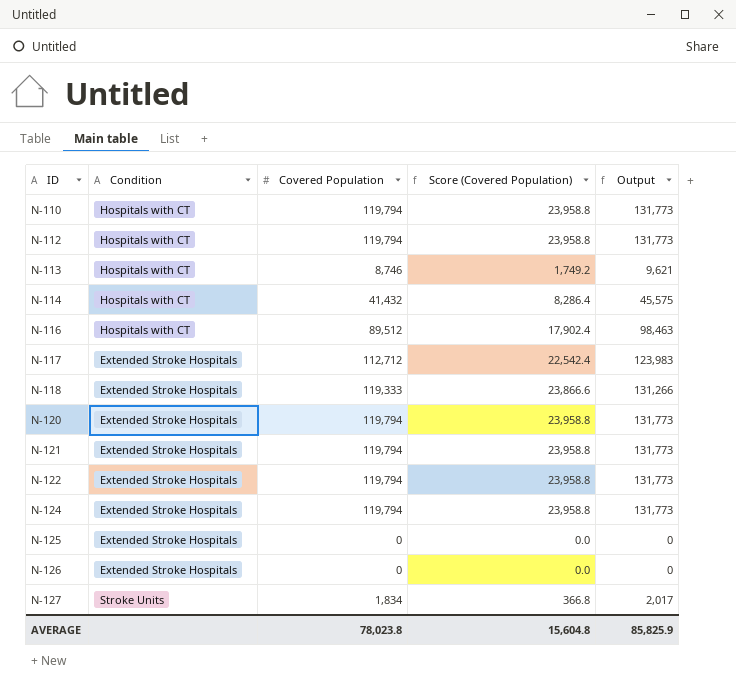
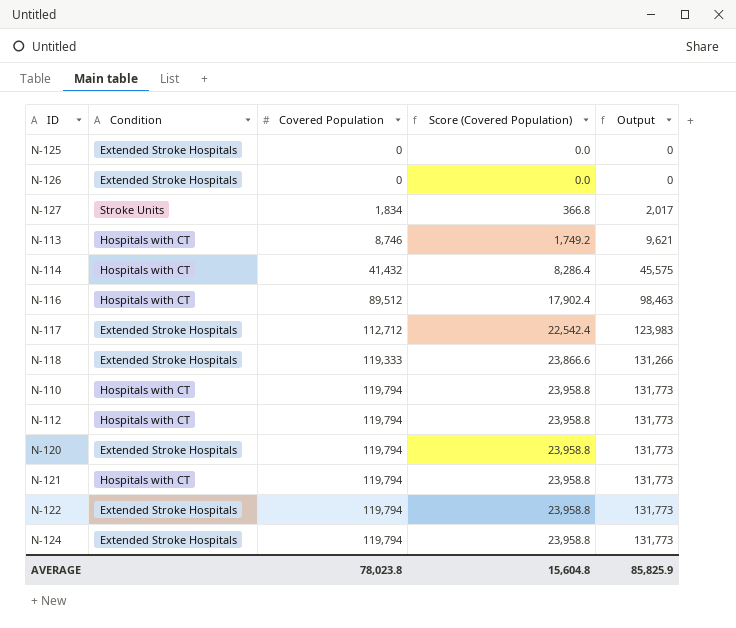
row order: ID ascending -> Covered Population ascending
N-121 | Condition: Extended Stroke Hospitals -> Hospitals with CT

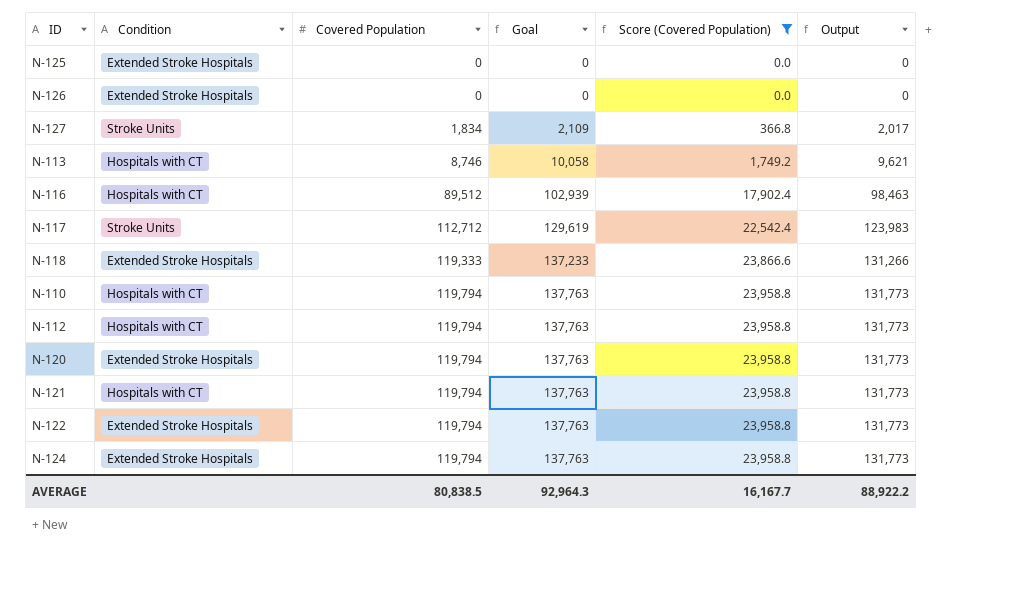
filter: none -> Score (Covered Population) != 8,286.4
column Goal | formula: none -> [Covered Population] * 1.15
N-117 | Condition: Extended Stroke Hospitals -> Stroke Units
AVERAGE | Covered Population: 78,023.8 -> 80,838.5
AVERAGE | Score (Covered Population): 15,604.8 -> 16,167.7
AVERAGE | Output: 85,825.9 -> 88,922.2

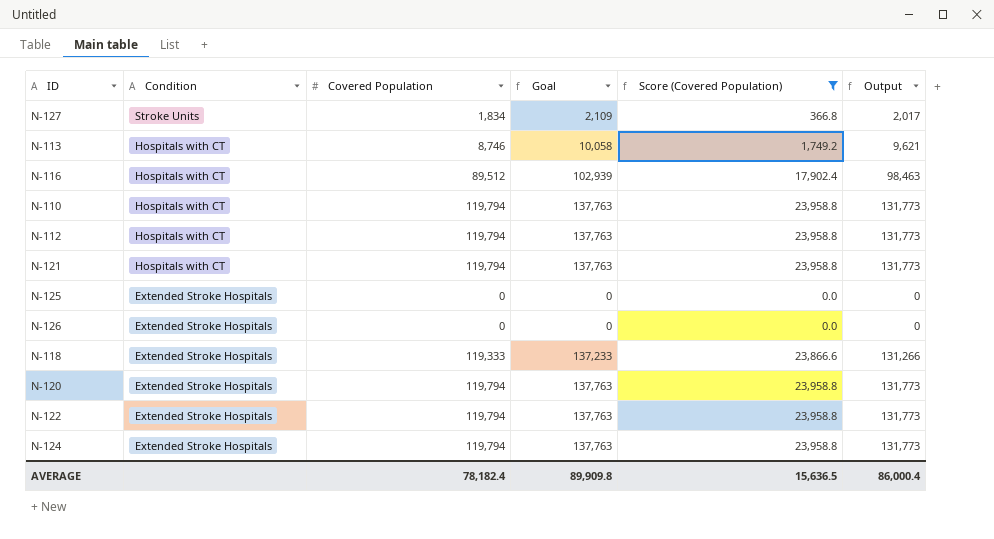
row order: Covered Population ascending -> Condition descending
row N-117: Stroke Units | 112,712 | 129,619 | 22,542.4 | 123,983 -> none
AVERAGE | Covered Population: 80,838.5 -> 78,182.4
AVERAGE | Goal: 92,964.3 -> 89,909.8
AVERAGE | Score (Covered Population): 16,167.7 -> 15,636.5
AVERAGE | Output: 88,922.2 -> 86,000.4

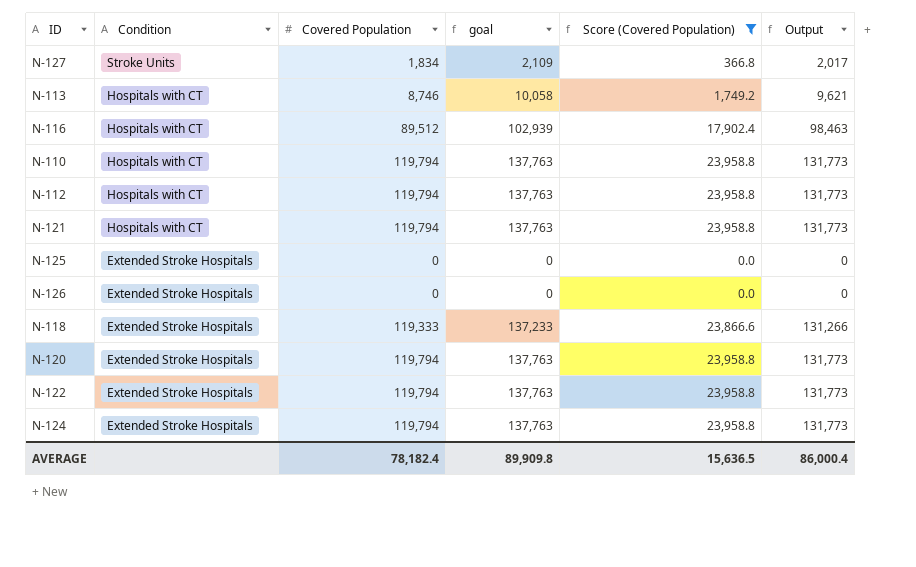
column name: Goal -> goal

